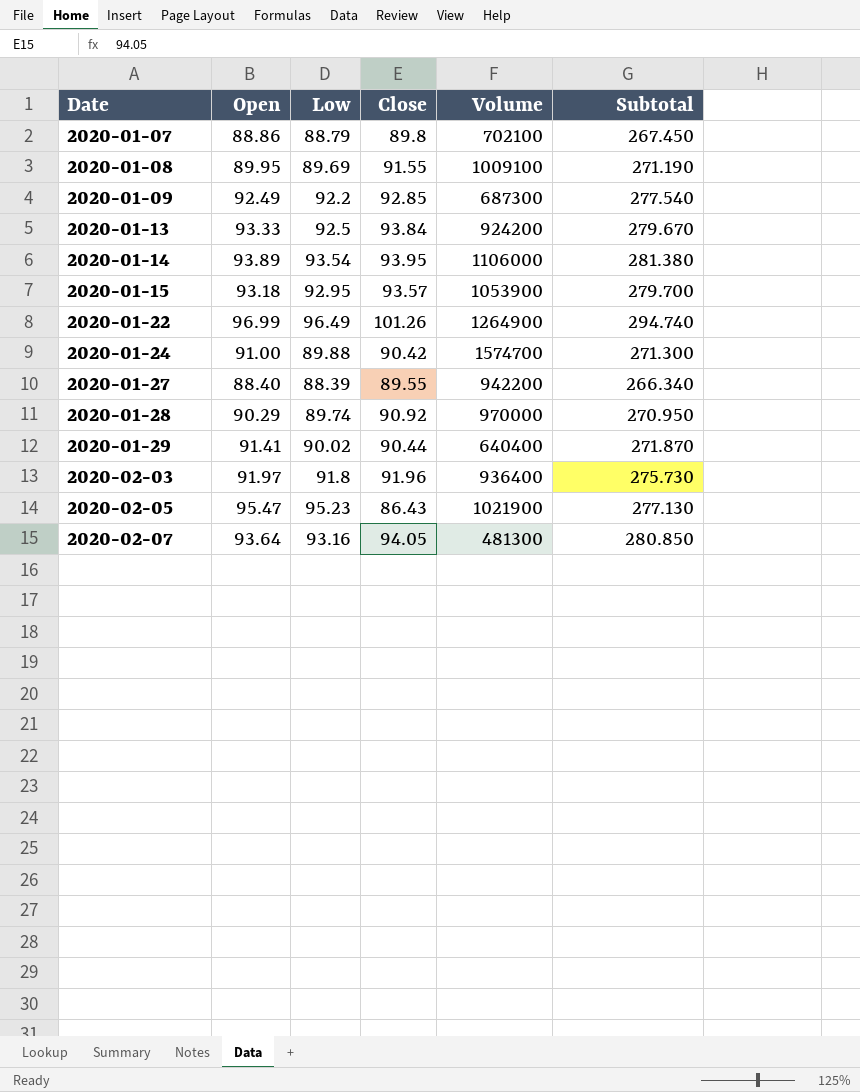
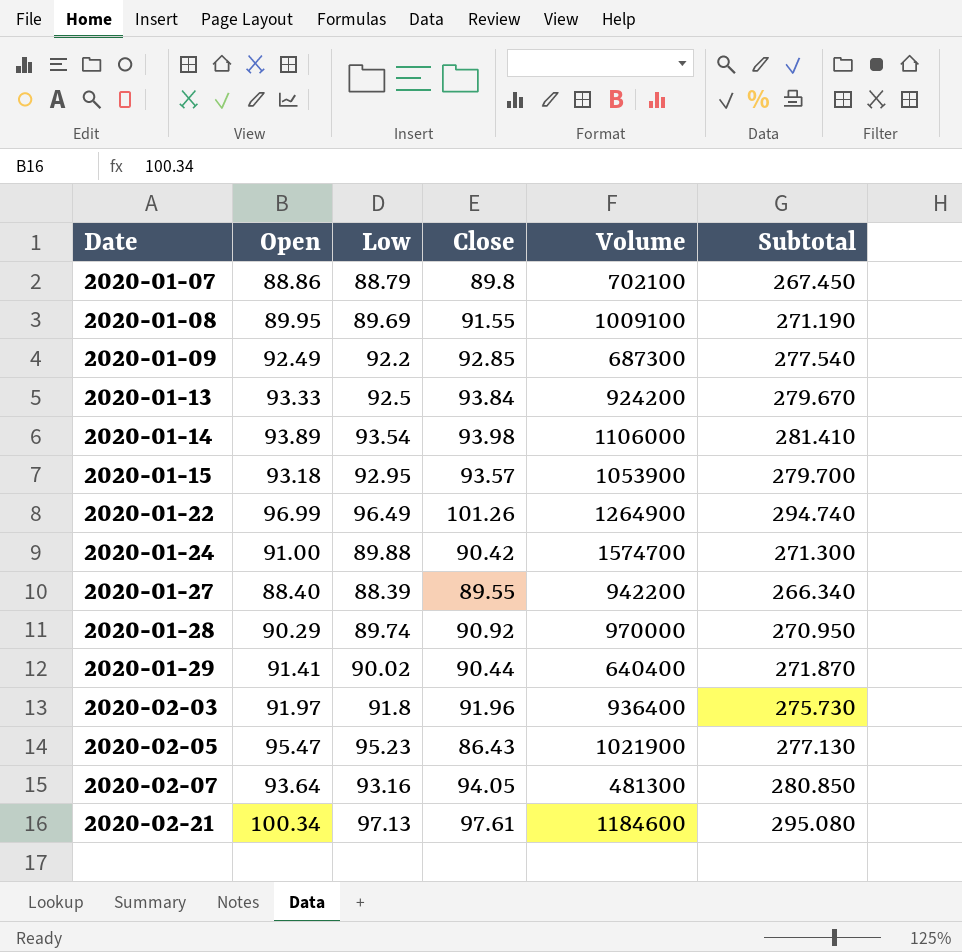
2020-01-14 | Close: 93.95 -> 93.98
2020-01-14 | Subtotal: 281.380 -> 281.410
row 2020-02-21: none -> 100.34 | 97.13 | 97.61 | 1184600 | 295.080

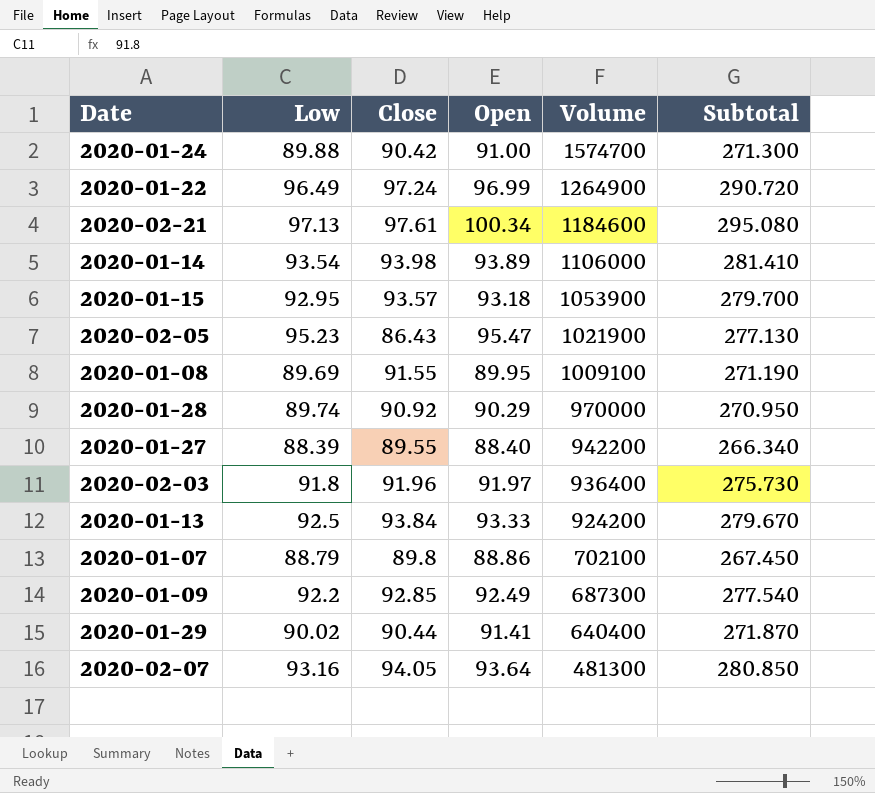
row order: Date ascending -> Volume descending
column Open | position: 2 -> 4
2020-01-22 | Close: 101.26 -> 97.24
2020-01-22 | Subtotal: 294.740 -> 290.720

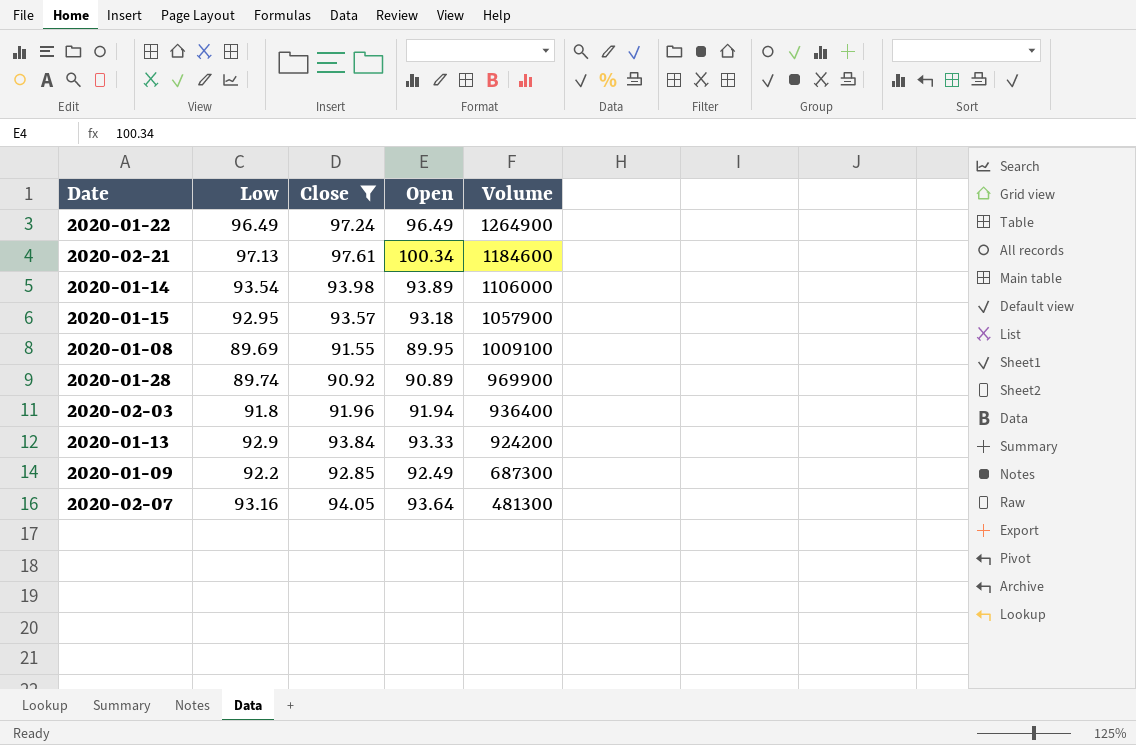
filter: none -> Close >= 90.92
column Subtotal | formula: [Low] + [Close] + [Open] -> none
2020-01-22 | Open: 96.99 -> 96.49
2020-01-15 | Volume: 1053900 -> 1057900
2020-01-28 | Open: 90.29 -> 90.89
2020-01-28 | Volume: 970000 -> 969900
2020-02-03 | Open: 91.97 -> 91.94
2020-01-13 | Low: 92.5 -> 92.9

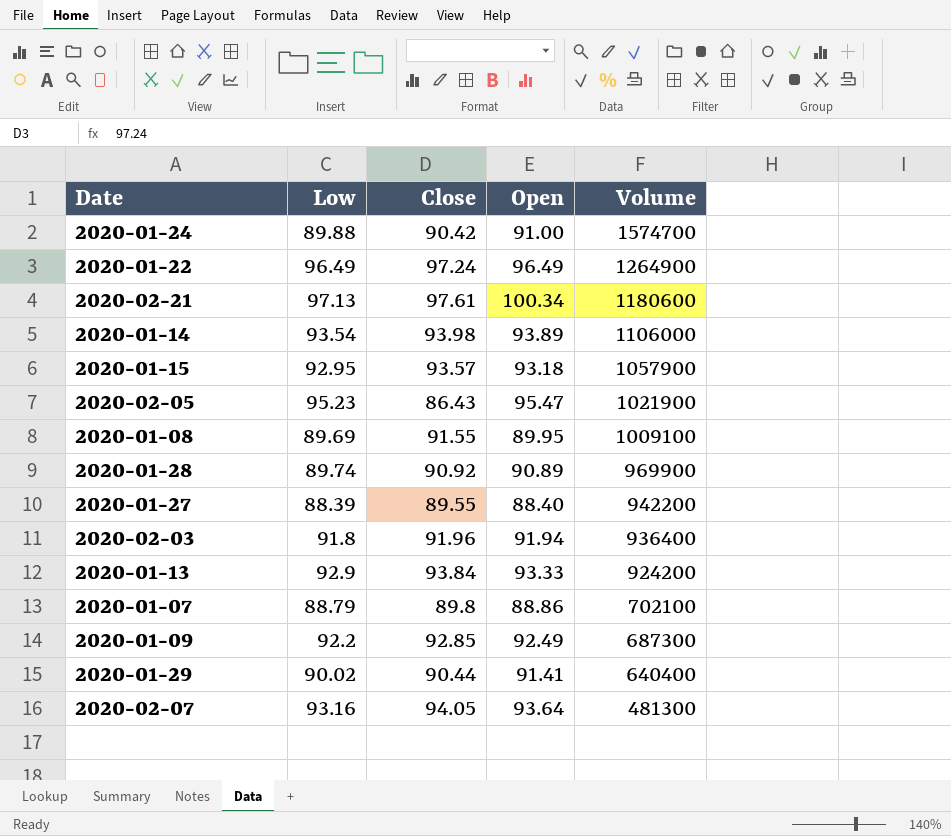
filter: Close >= 90.92 -> none
2020-02-21 | Volume: 1184600 -> 1180600

